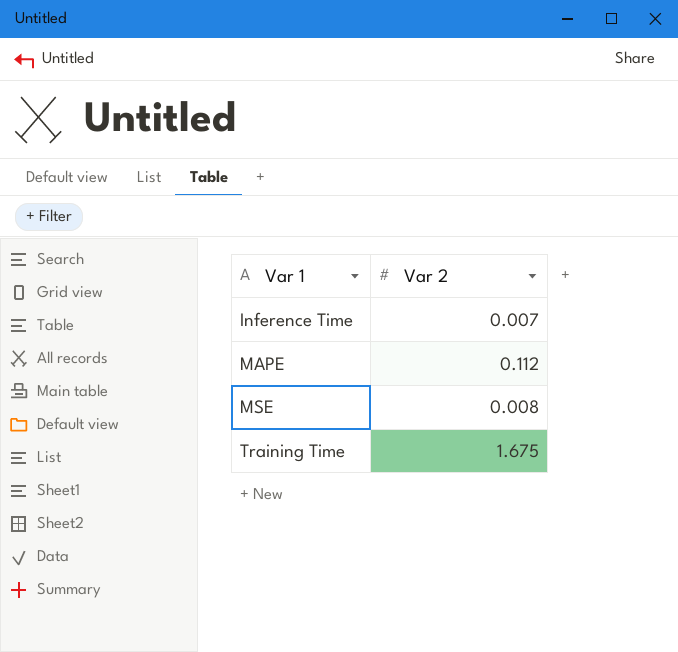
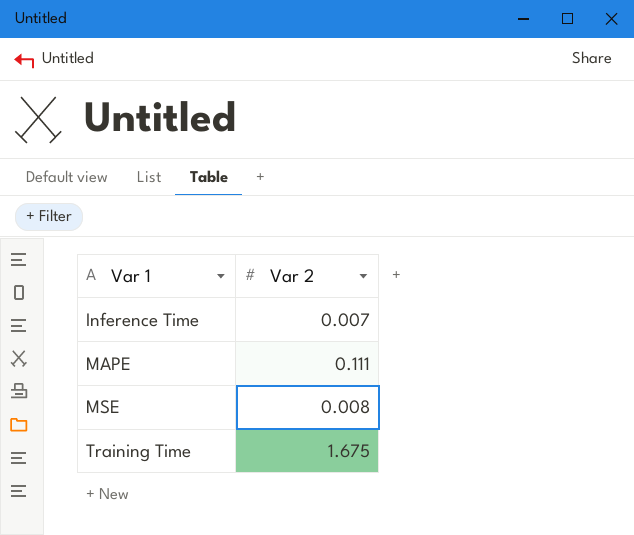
MAPE | Var 2: 0.112 -> 0.111

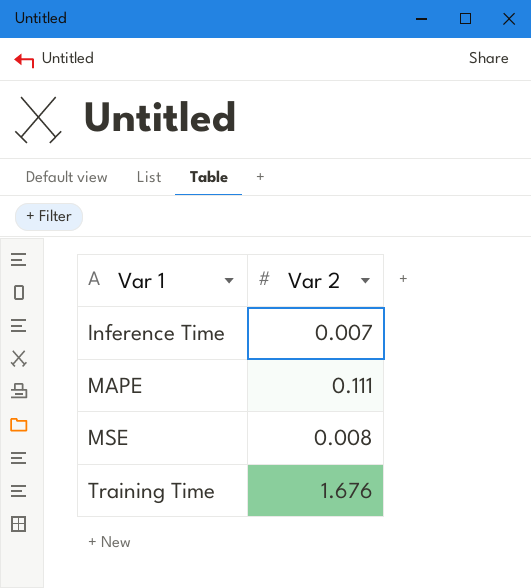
Training Time | Var 2: 1.675 -> 1.676

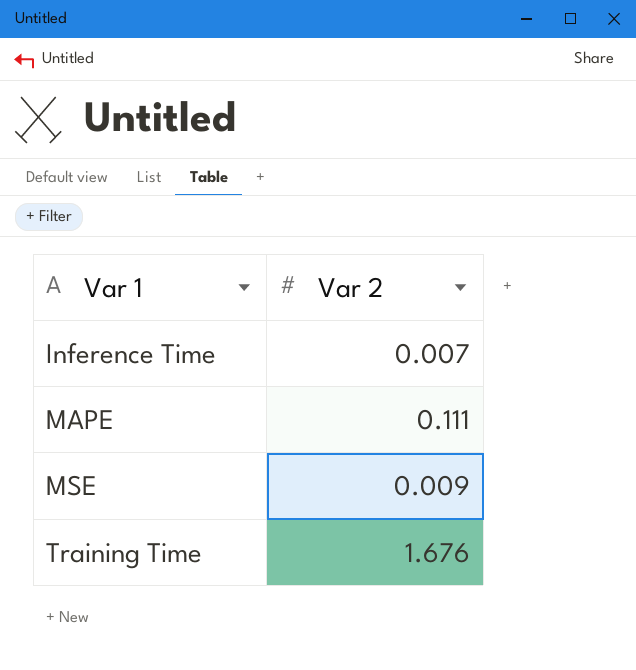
MSE | Var 2: 0.008 -> 0.009

